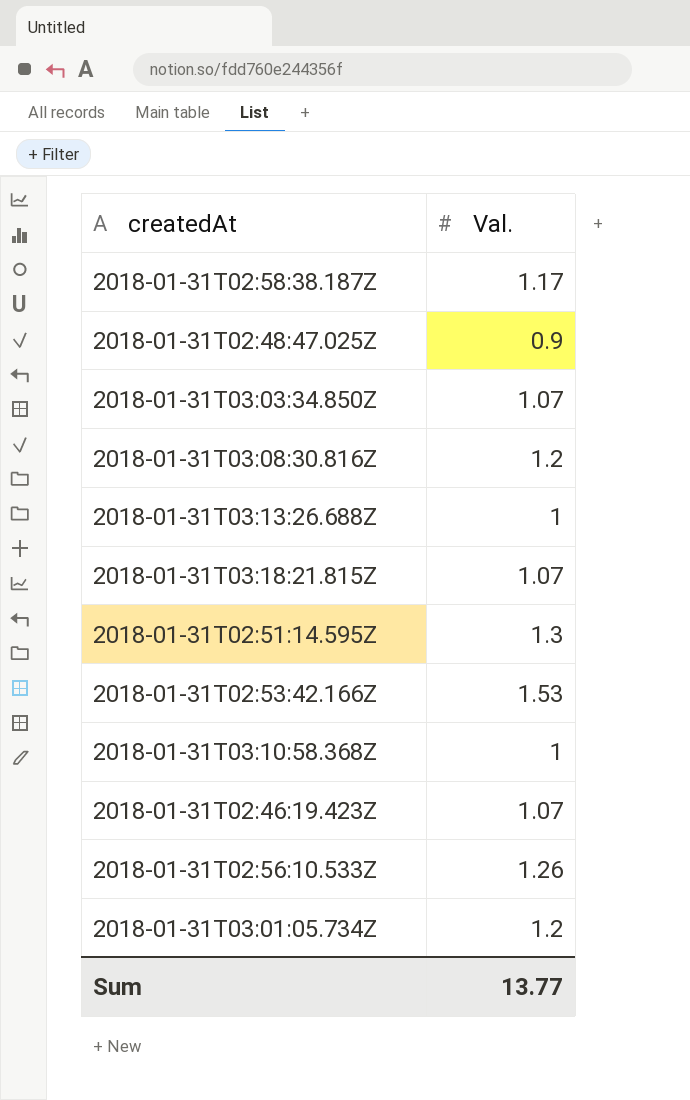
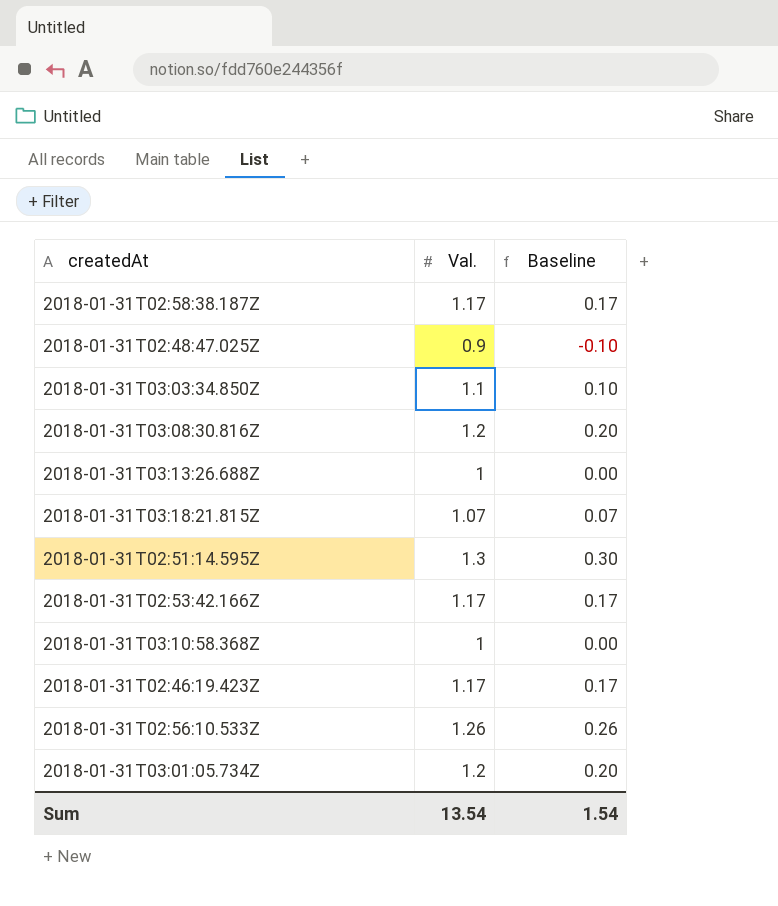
column Baseline | formula: none -> [Val.] - 1
2018-01-31T03:03:34.850Z | Val.: 1.07 -> 1.1
2018-01-31T02:53:42.166Z | Val.: 1.53 -> 1.17
2018-01-31T02:46:19.423Z | Val.: 1.07 -> 1.17
Sum | Val.: 13.77 -> 13.54

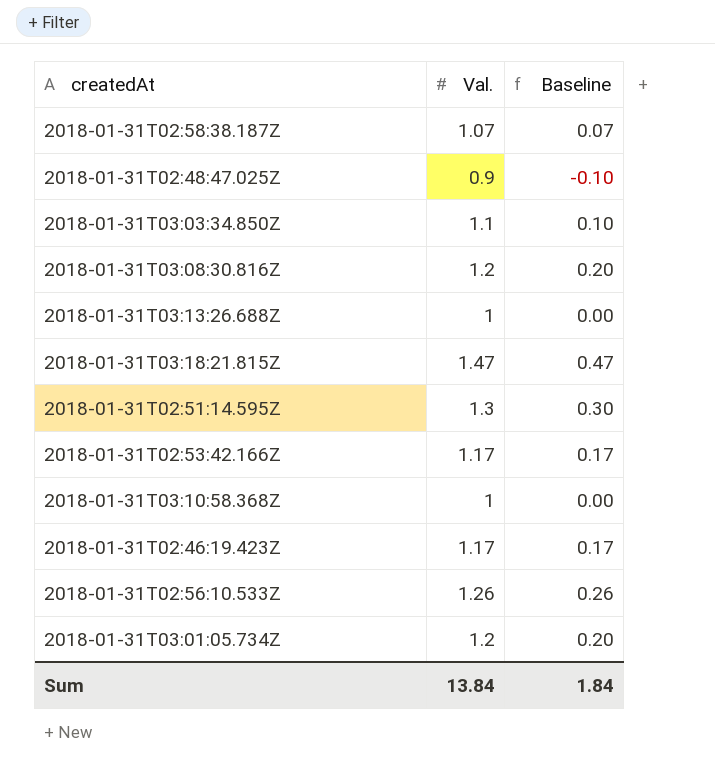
2018-01-31T02:58:38.187Z | Val.: 1.17 -> 1.07
2018-01-31T02:58:38.187Z | Baseline: 0.17 -> 0.07
2018-01-31T03:18:21.815Z | Val.: 1.07 -> 1.47
2018-01-31T03:18:21.815Z | Baseline: 0.07 -> 0.47
Sum | Val.: 13.54 -> 13.84
Sum | Baseline: 1.54 -> 1.84

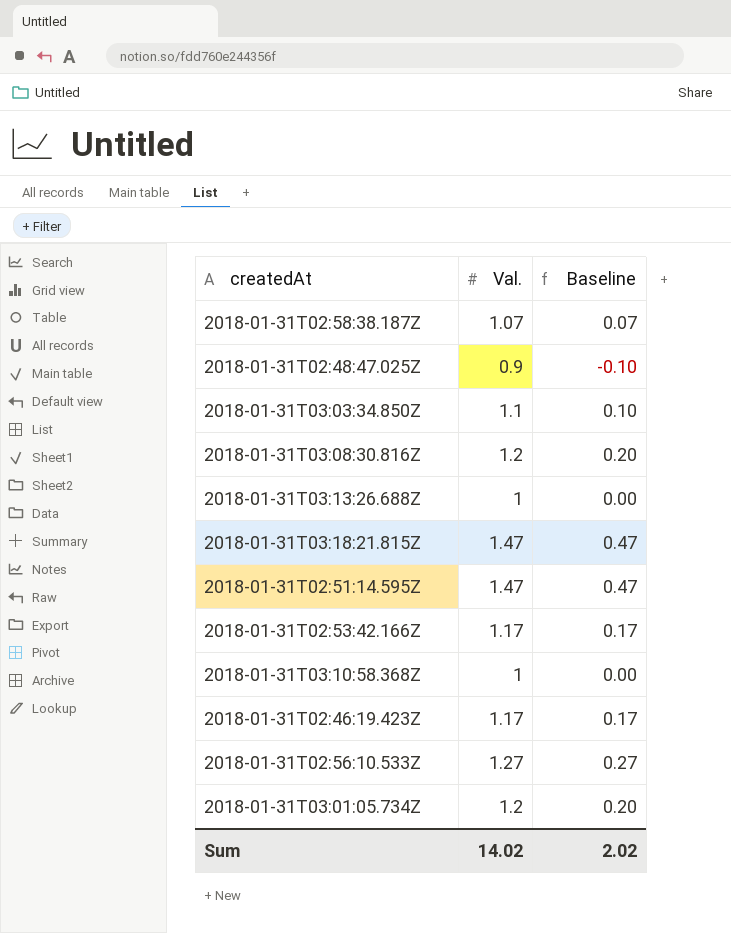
2018-01-31T02:51:14.595Z | Val.: 1.3 -> 1.47
2018-01-31T02:51:14.595Z | Baseline: 0.30 -> 0.47
2018-01-31T02:56:10.533Z | Val.: 1.26 -> 1.27
2018-01-31T02:56:10.533Z | Baseline: 0.26 -> 0.27
Sum | Val.: 13.84 -> 14.02
Sum | Baseline: 1.84 -> 2.02

